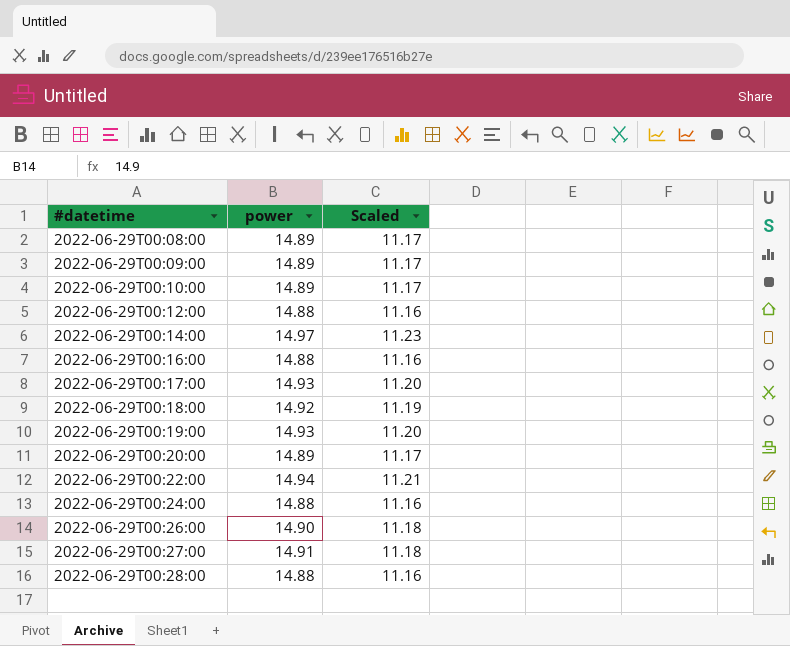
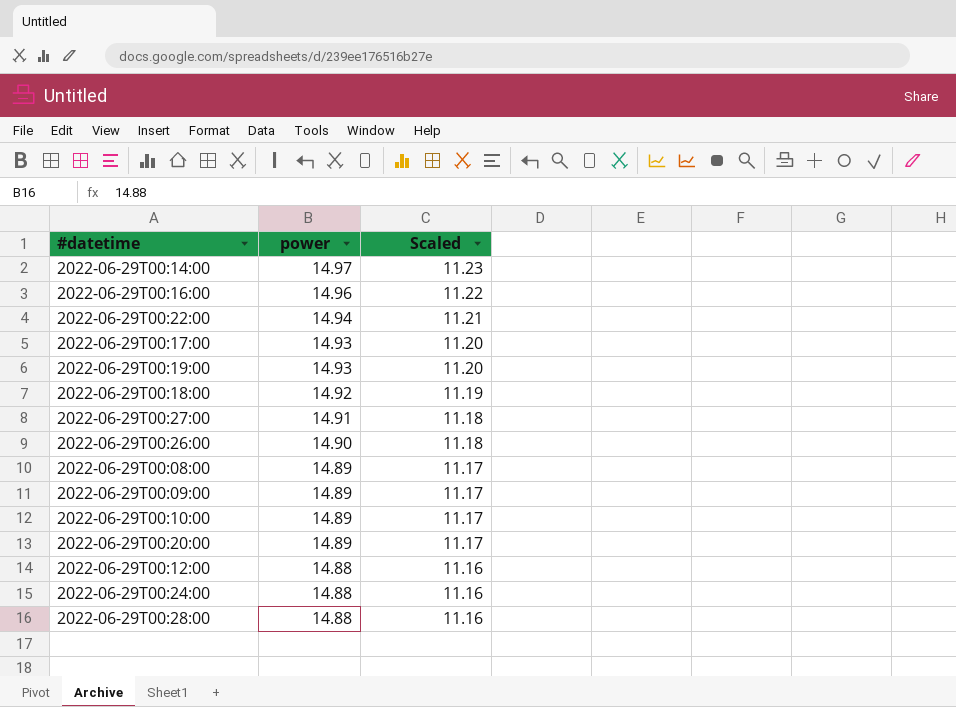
row order: #datetime ascending -> power descending
2022-06-29T00:16:00 | power: 14.88 -> 14.96
2022-06-29T00:16:00 | Scaled: 11.16 -> 11.22

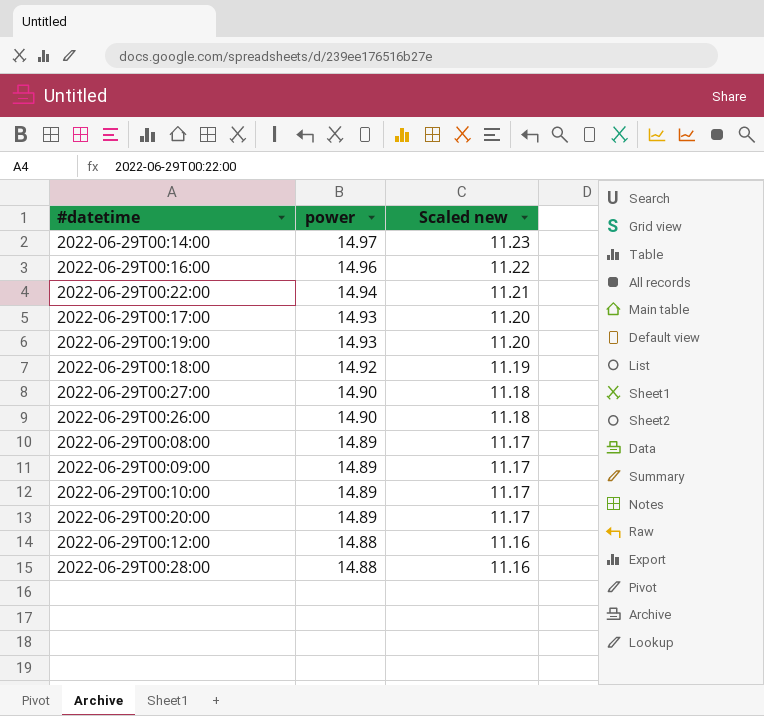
column name: Scaled -> Scaled new
row 2022-06-29T00:24:00: 14.88 | 11.16 -> none
2022-06-29T00:27:00 | power: 14.91 -> 14.90

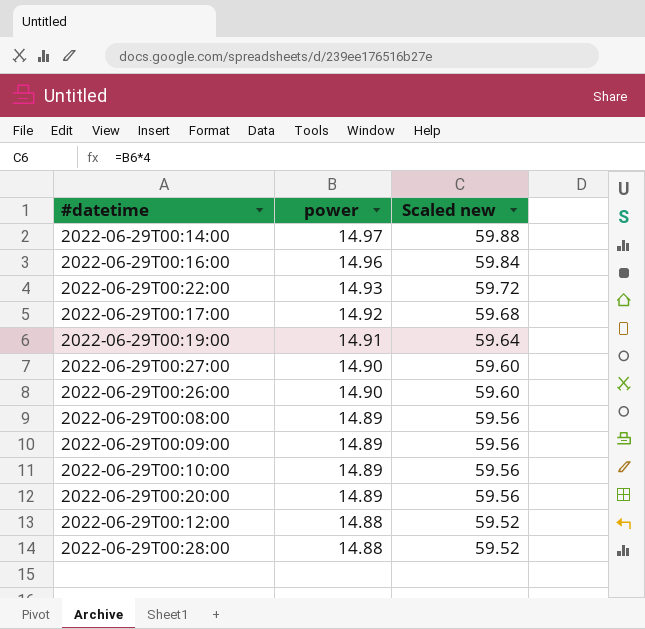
column Scaled new | formula: [power] * 0.75 -> [power] * 4
row 2022-06-29T00:18:00: 14.92 | 11.19 -> none
2022-06-29T00:22:00 | power: 14.94 -> 14.93
2022-06-29T00:17:00 | power: 14.93 -> 14.92
2022-06-29T00:19:00 | power: 14.93 -> 14.91

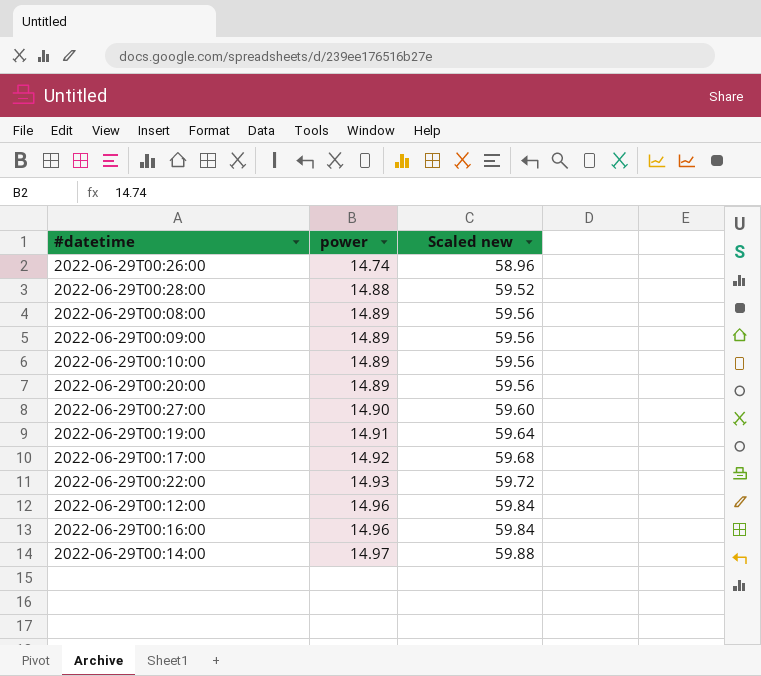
row order: power descending -> power ascending
2022-06-29T00:26:00 | power: 14.90 -> 14.74
2022-06-29T00:26:00 | Scaled new: 59.60 -> 58.96
2022-06-29T00:12:00 | power: 14.88 -> 14.96
2022-06-29T00:12:00 | Scaled new: 59.52 -> 59.84

